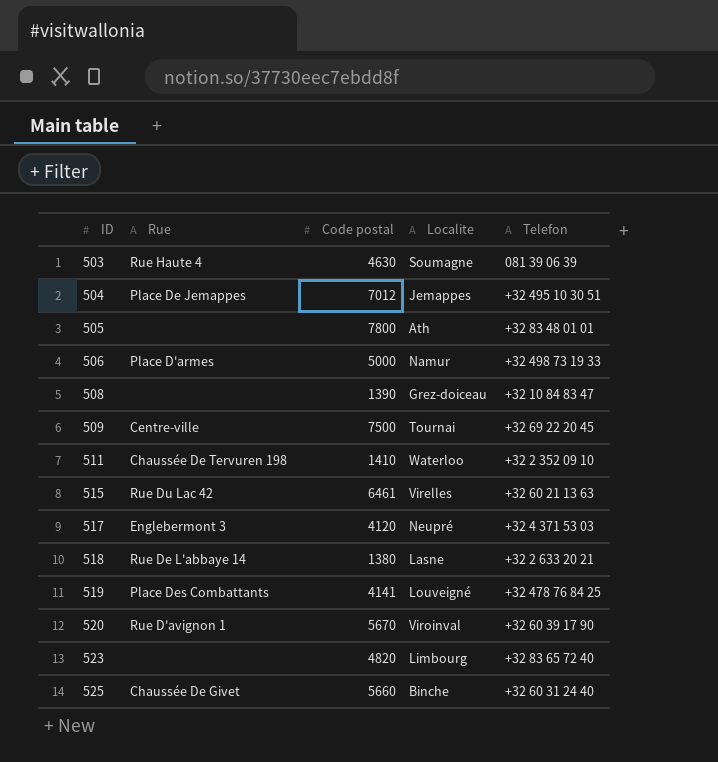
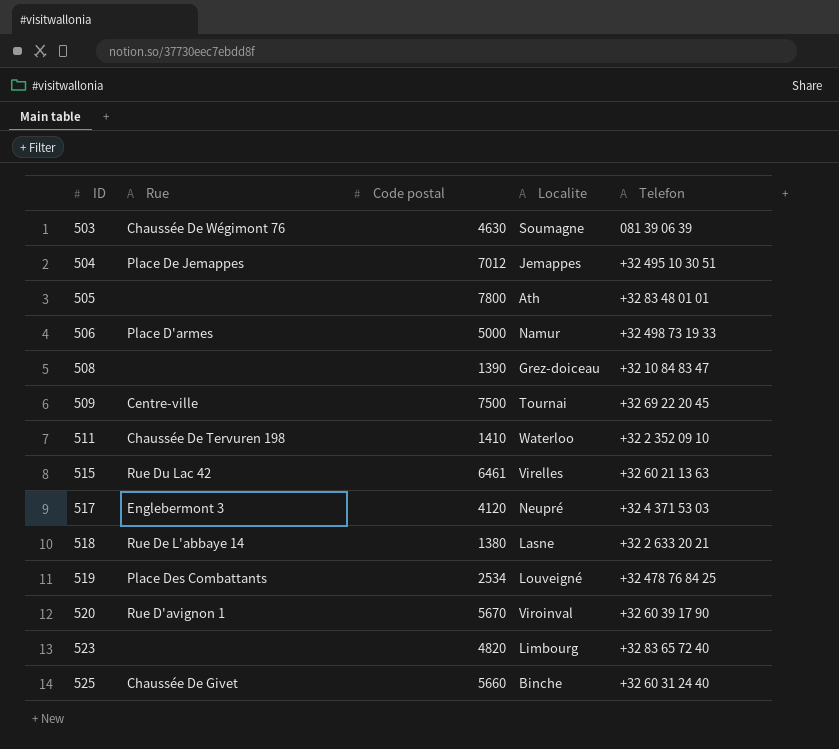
503 | Rue: Rue Haute 4 -> Chaussée De Wégimont 76
519 | Code postal: 4141 -> 2534

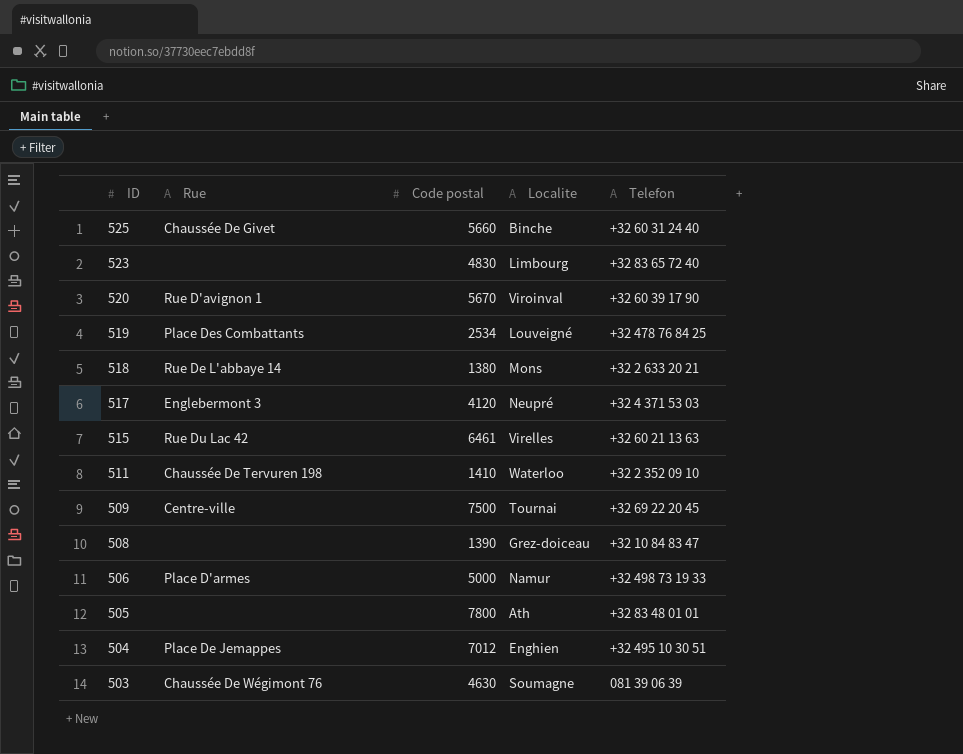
row order: ID ascending -> ID descending
523 | Code postal: 4820 -> 4830
518 | Localite: Lasne -> Mons
504 | Localite: Jemappes -> Enghien

